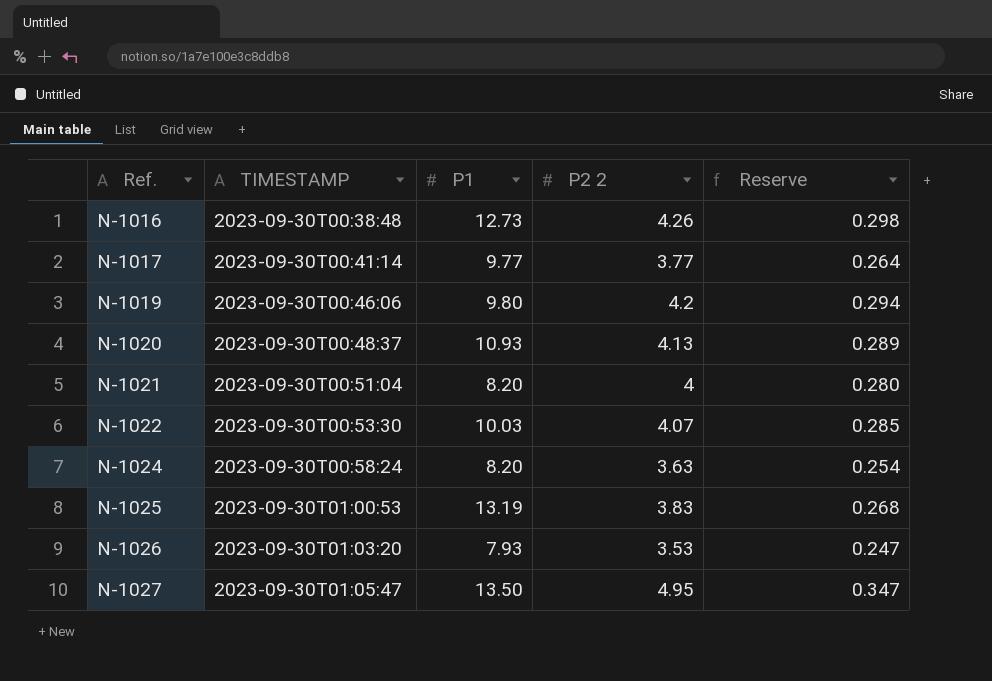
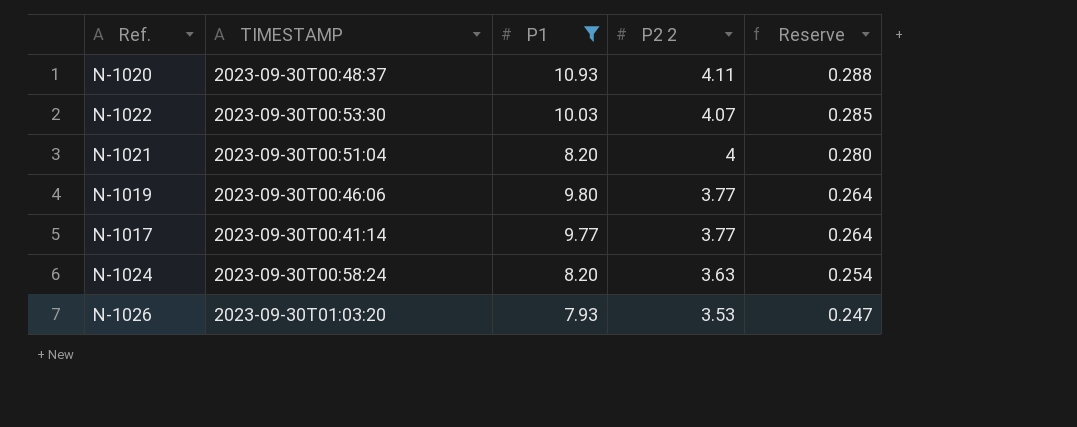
filter: none -> P1 <= 10.93
row order: Ref. ascending -> P2 2 descending
N-1020 | P2 2: 4.13 -> 4.11
N-1020 | Reserve: 0.289 -> 0.288
N-1019 | P2 2: 4.2 -> 3.77
N-1019 | Reserve: 0.294 -> 0.264

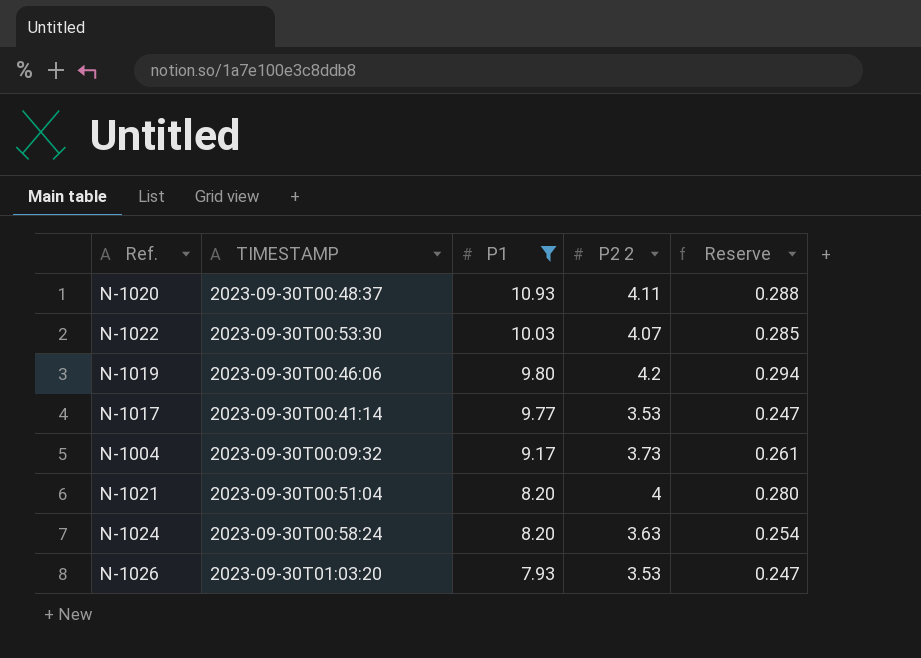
row order: P2 2 descending -> P1 descending
N-1019 | P2 2: 3.77 -> 4.2
N-1019 | Reserve: 0.264 -> 0.294
N-1017 | P2 2: 3.77 -> 3.53
N-1017 | Reserve: 0.264 -> 0.247
row N-1004: none -> 2023-09-30T00:09:32 | 9.17 | 3.73 | 0.261

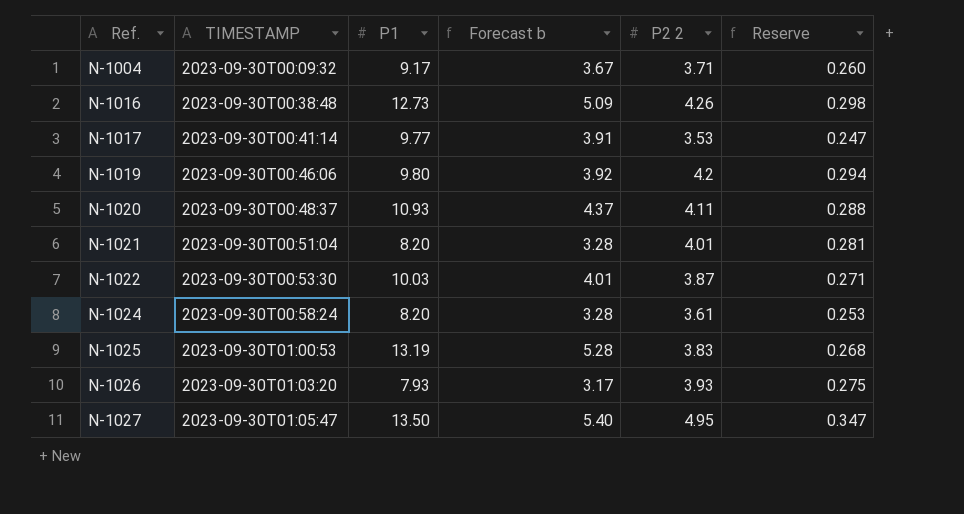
filter: P1 <= 10.93 -> none
row order: P1 descending -> Ref. ascending
column Forecast b | formula: none -> [P1] * 0.4
N-1004 | P2 2: 3.73 -> 3.71
N-1004 | Reserve: 0.261 -> 0.260
N-1021 | P2 2: 4 -> 4.01
N-1021 | Reserve: 0.280 -> 0.281
N-1022 | P2 2: 4.07 -> 3.87
N-1022 | Reserve: 0.285 -> 0.271
N-1024 | P2 2: 3.63 -> 3.61
N-1024 | Reserve: 0.254 -> 0.253
N-1026 | P2 2: 3.53 -> 3.93
N-1026 | Reserve: 0.247 -> 0.275

